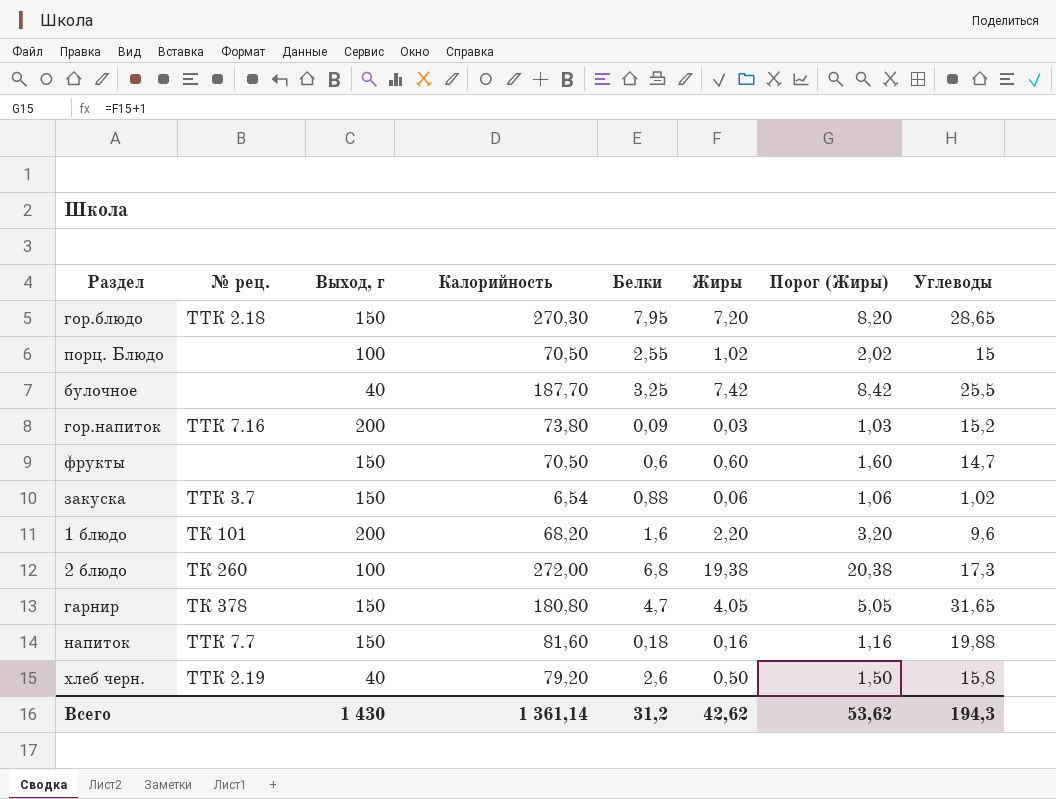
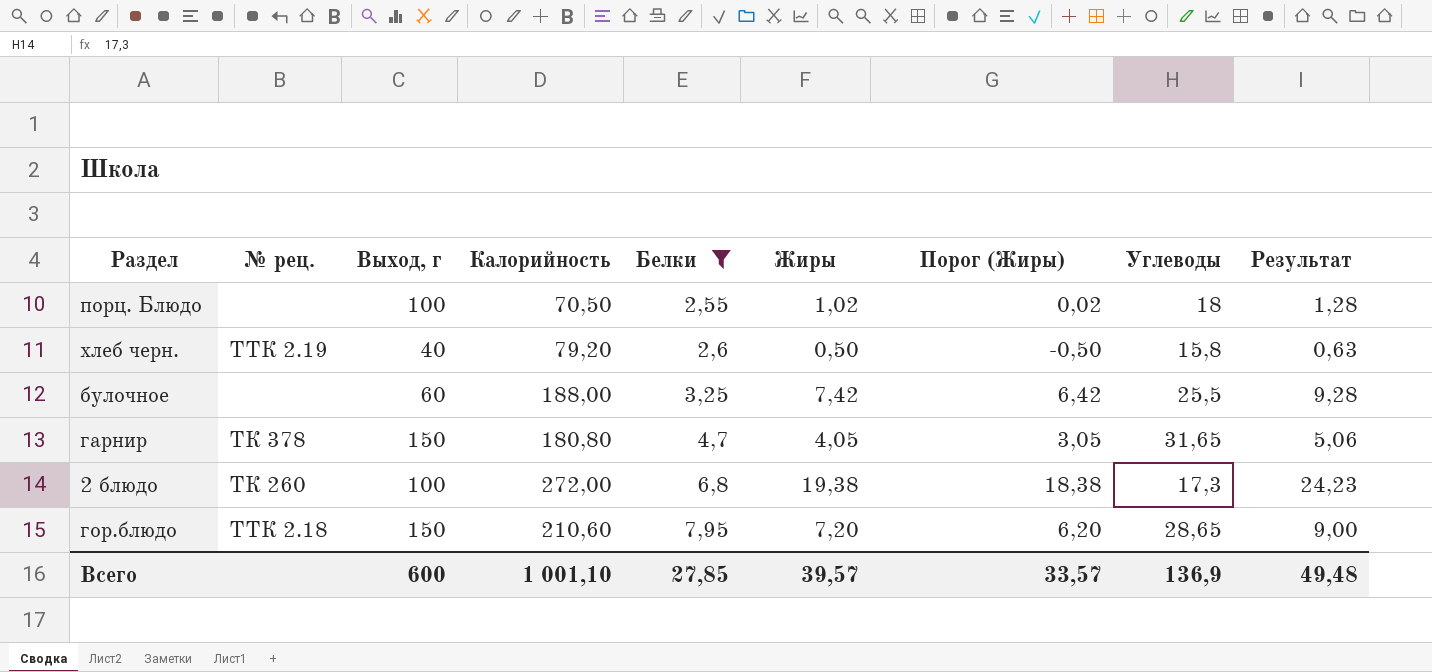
filter: none -> Белки >= 2,55
row order: none -> Белки ascending
column Порог (Жиры) | formula: [Жиры] + 1 -> [Жиры] - 1
column Результат | formula: none -> [Жиры] * 1,25
порц. Блюдо | Углеводы: 15 -> 18
булочное | Выход, г: 40 -> 60
булочное | Калорийность: 187,70 -> 188,00
гор.блюдо | Калорийность: 270,30 -> 210,60
Всего | Выход, г: 1 430 -> 600
Всего | Калорийность: 1 361,14 -> 1 001,10
Всего | Белки: 31,2 -> 27,85
Всего | Жиры: 42,62 -> 39,57
Всего | Порог (Жиры): 53,62 -> 33,57
Всего | Углеводы: 194,3 -> 136,9

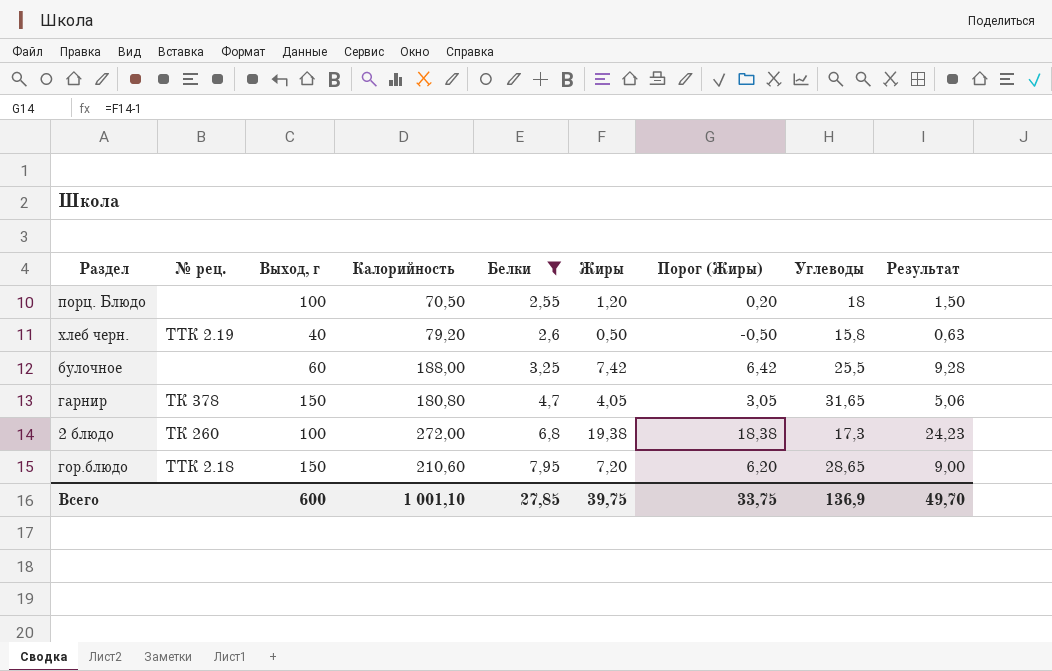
порц. Блюдо | Жиры: 1,02 -> 1,20
порц. Блюдо | Порог (Жиры): 0,02 -> 0,20
порц. Блюдо | Результат: 1,28 -> 1,50
Всего | Жиры: 39,57 -> 39,75
Всего | Порог (Жиры): 33,57 -> 33,75
Всего | Результат: 49,48 -> 49,70

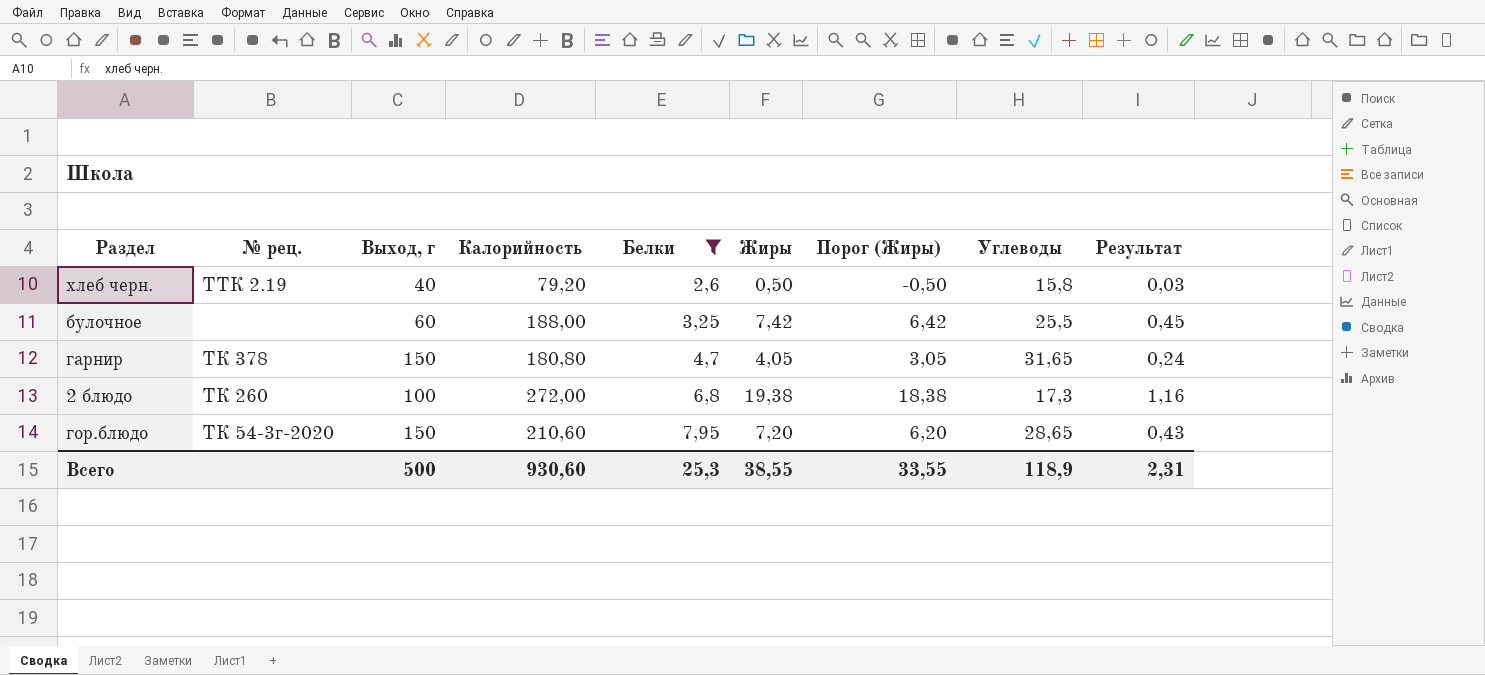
column Результат | formula: [Жиры] * 1,25 -> [Жиры] * 0,06
row порц. Блюдо: none | 100 | 70,50 | 2,55 | 1,20 | 0,20 | 18 | 1,50 -> none
гор.блюдо | № рец.: ТТК 2.18 -> ТК 54-3г-2020
Всего | Выход, г: 600 -> 500
Всего | Калорийность: 1 001,10 -> 930,60
Всего | Белки: 27,85 -> 25,3
Всего | Жиры: 39,75 -> 38,55
Всего | Порог (Жиры): 33,75 -> 33,55
Всего | Углеводы: 136,9 -> 118,9
Всего | Результат: 49,70 -> 2,31

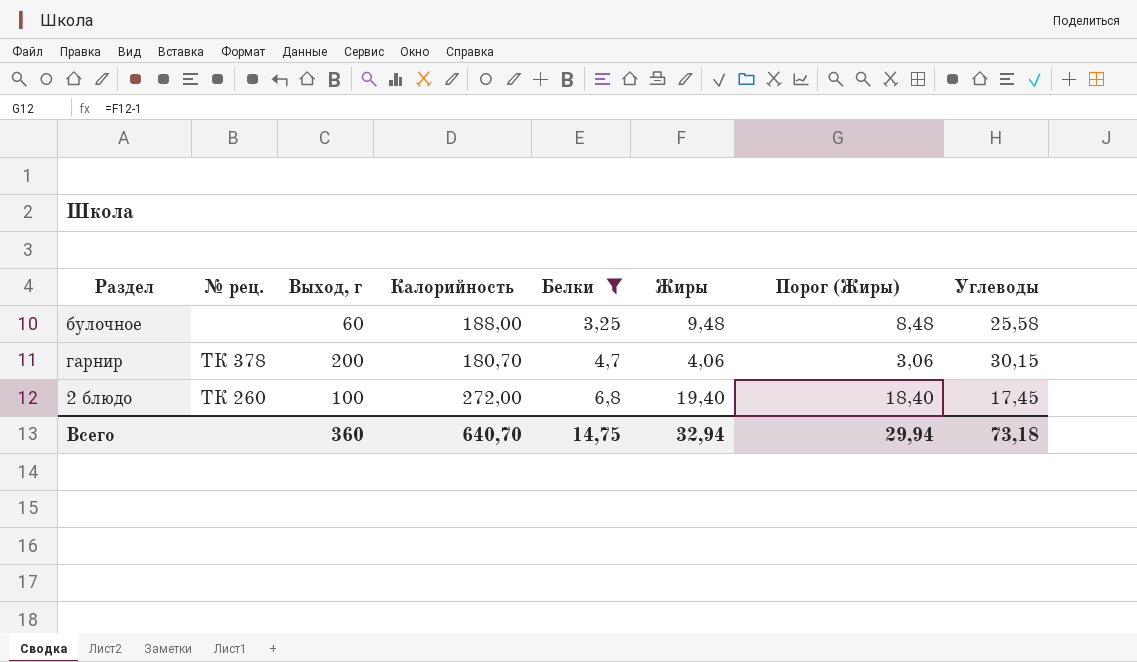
column Результат | formula: [Жиры] * 0,06 -> none
row хлеб черн.: ТТК 2.19 | 40 | 79,20 | 2,6 | 0,50 | -0,50 | 15,8 | 0,03 -> none
row гор.блюдо: ТК 54-3г-2020 | 150 | 210,60 | 7,95 | 7,20 | 6,20 | 28,65 | 0,43 -> none
булочное | Жиры: 7,42 -> 9,48
булочное | Порог (Жиры): 6,42 -> 8,48
булочное | Углеводы: 25,5 -> 25,58
гарнир | Выход, г: 150 -> 200
гарнир | Калорийность: 180,80 -> 180,70
гарнир | Жиры: 4,05 -> 4,06
гарнир | Порог (Жиры): 3,05 -> 3,06
гарнир | Углеводы: 31,65 -> 30,15
2 блюдо | Жиры: 19,38 -> 19,40
2 блюдо | Порог (Жиры): 18,38 -> 18,40
2 блюдо | Углеводы: 17,3 -> 17,45
Всего | Выход, г: 500 -> 360
Всего | Калорийность: 930,60 -> 640,70
Всего | Белки: 25,3 -> 14,75
Всего | Жиры: 38,55 -> 32,94
Всего | Порог (Жиры): 33,55 -> 29,94
Всего | Углеводы: 118,9 -> 73,18

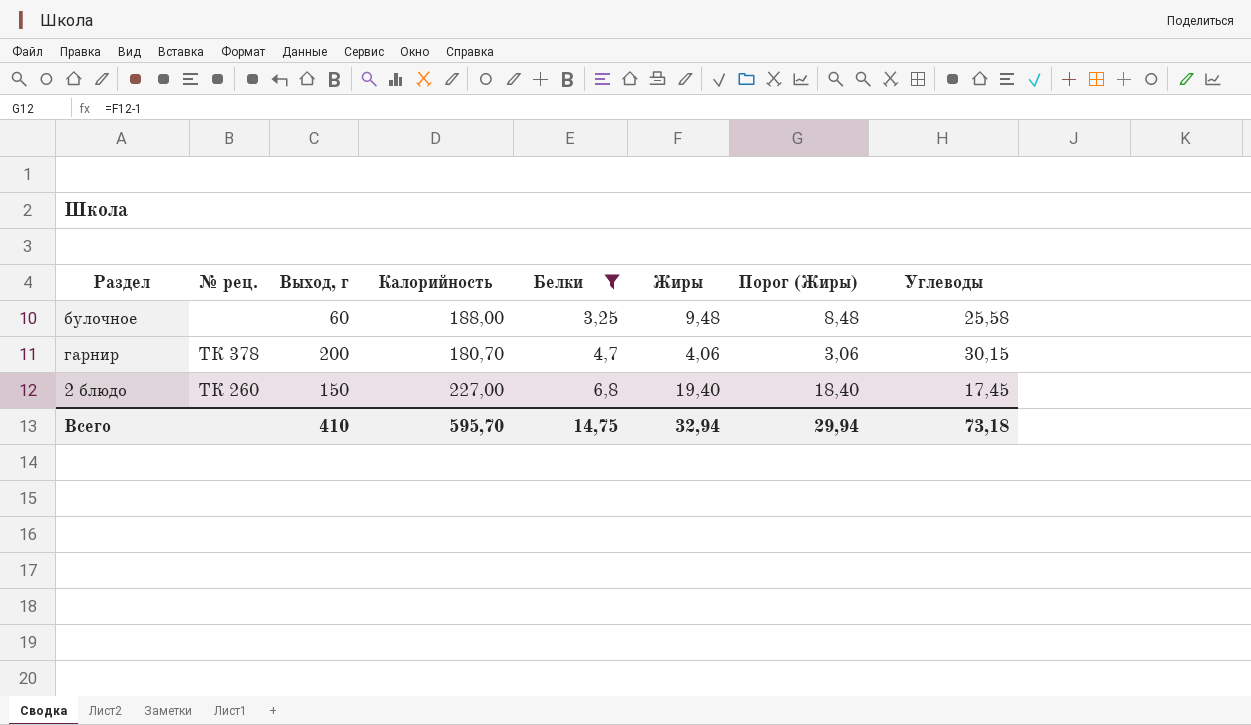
2 блюдо | Выход, г: 100 -> 150
2 блюдо | Калорийность: 272,00 -> 227,00
Всего | Выход, г: 360 -> 410
Всего | Калорийность: 640,70 -> 595,70

